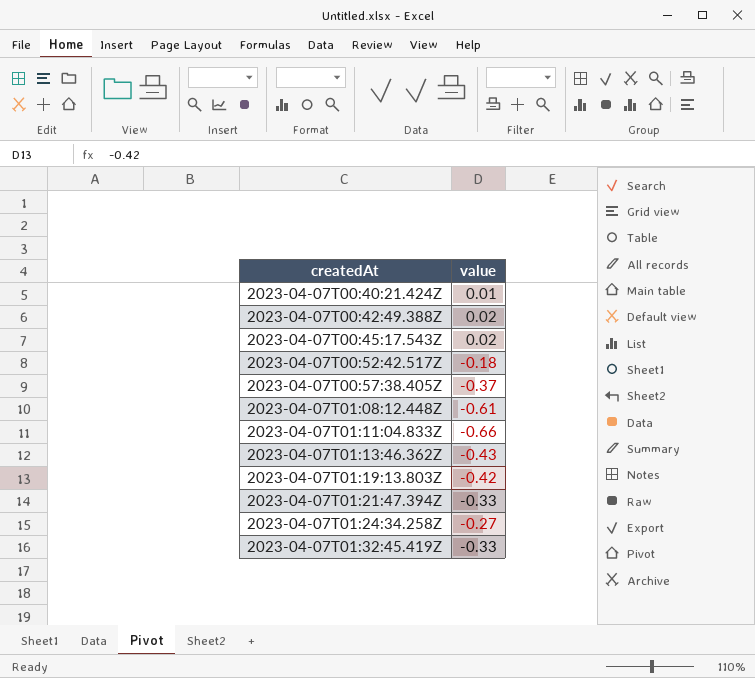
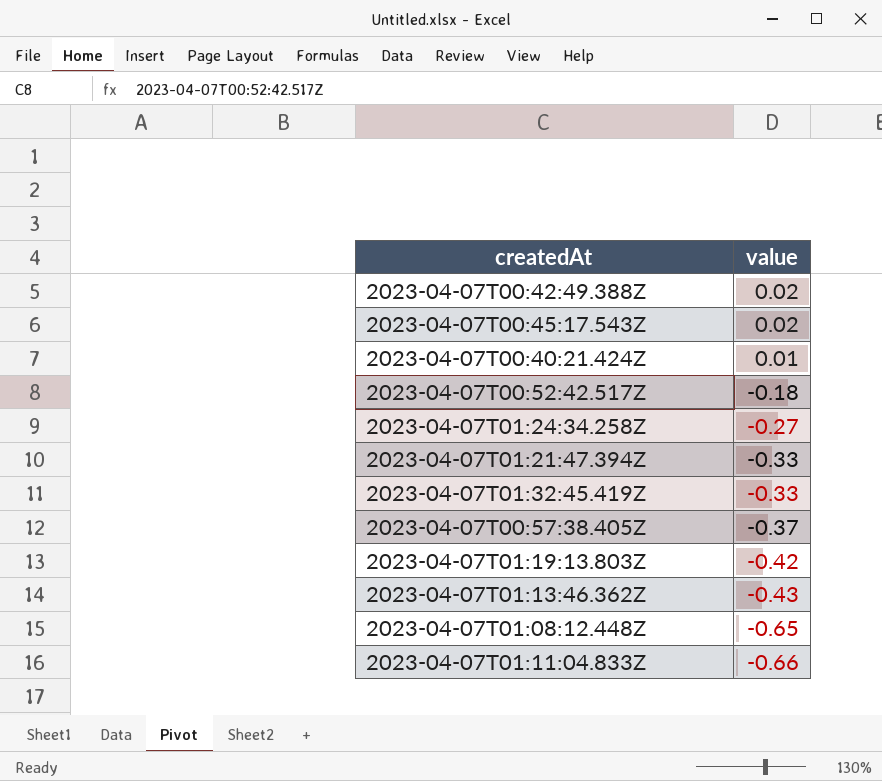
row order: createdAt ascending -> value descending
2023-04-07T01:08:12.448Z | value: -0.61 -> -0.65

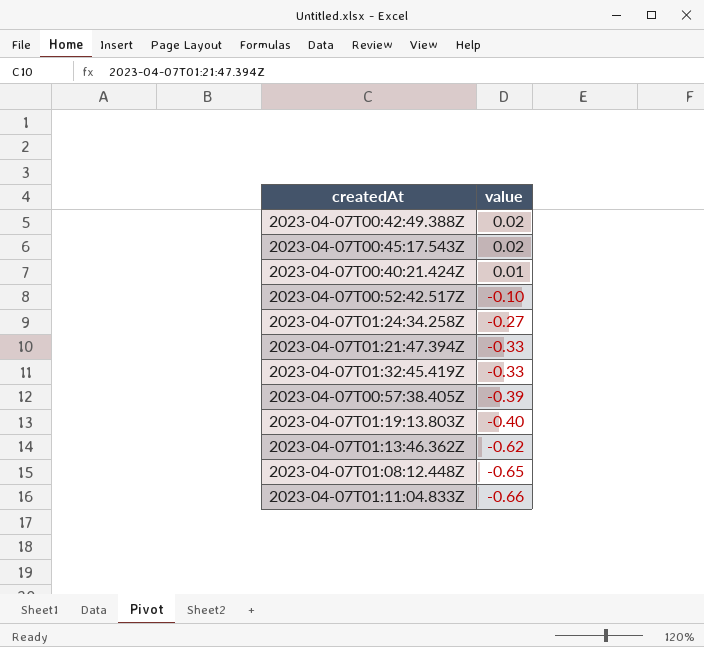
2023-04-07T00:52:42.517Z | value: -0.18 -> -0.10
2023-04-07T00:57:38.405Z | value: -0.37 -> -0.39
2023-04-07T01:19:13.803Z | value: -0.42 -> -0.40
2023-04-07T01:13:46.362Z | value: -0.43 -> -0.62

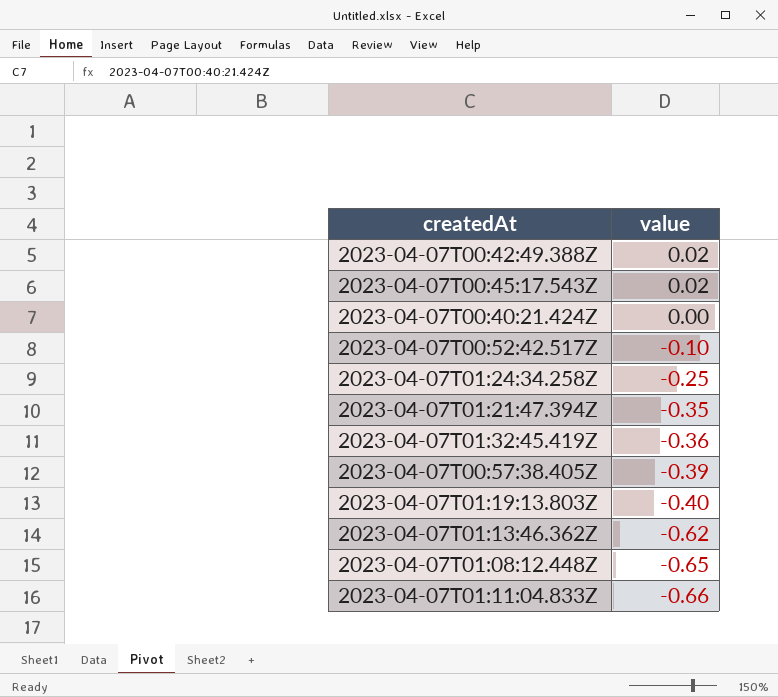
2023-04-07T00:40:21.424Z | value: 0.01 -> 0.00
2023-04-07T01:24:34.258Z | value: -0.27 -> -0.25
2023-04-07T01:21:47.394Z | value: -0.33 -> -0.35
2023-04-07T01:32:45.419Z | value: -0.33 -> -0.36

